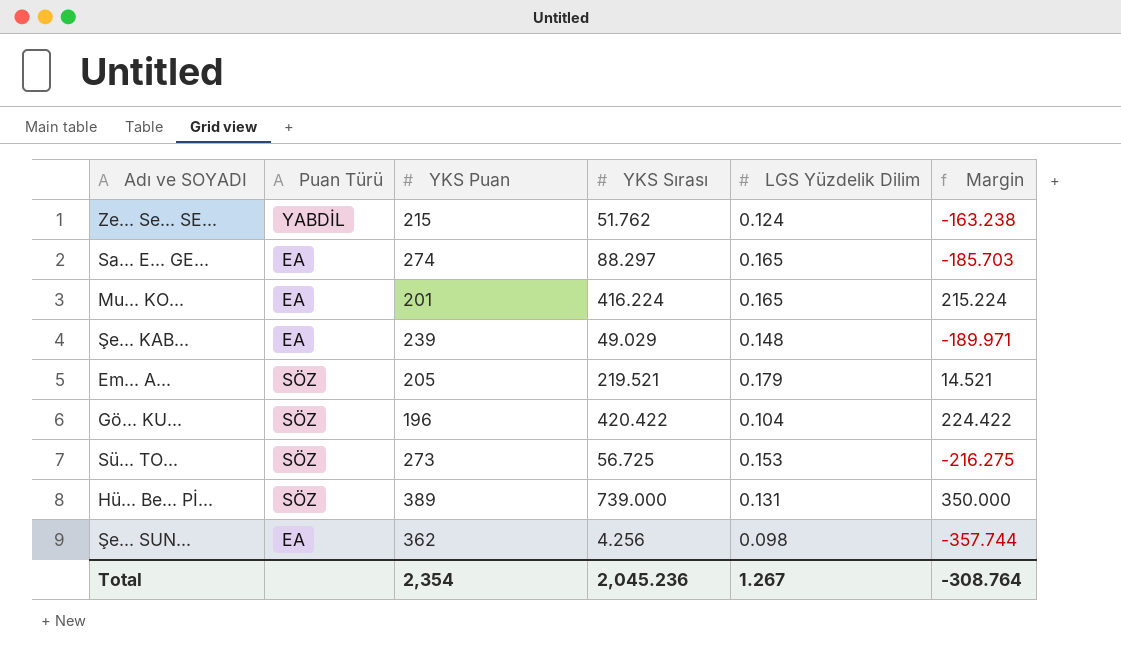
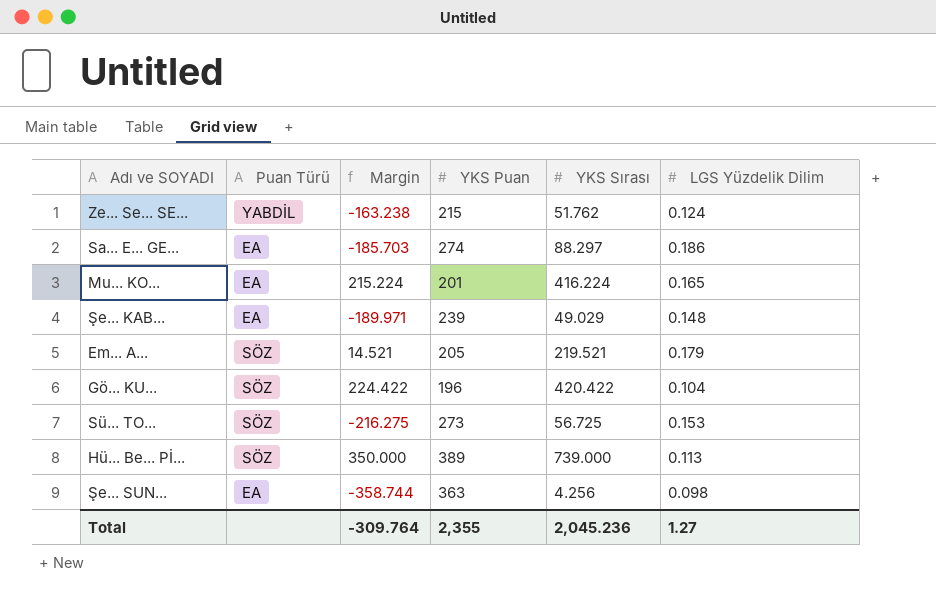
column Margin | position: 6 -> 3
Sa... E... GE... | LGS Yüzdelik Dilim: 0.165 -> 0.186
Hü... Be... Pİ... | LGS Yüzdelik Dilim: 0.131 -> 0.113
Şe... SUN... | Margin: -357.744 -> -358.744
Şe... SUN... | YKS Puan: 362 -> 363
Total | Margin: -308.764 -> -309.764
Total | YKS Puan: 2,354 -> 2,355
Total | LGS Yüzdelik Dilim: 1.267 -> 1.27

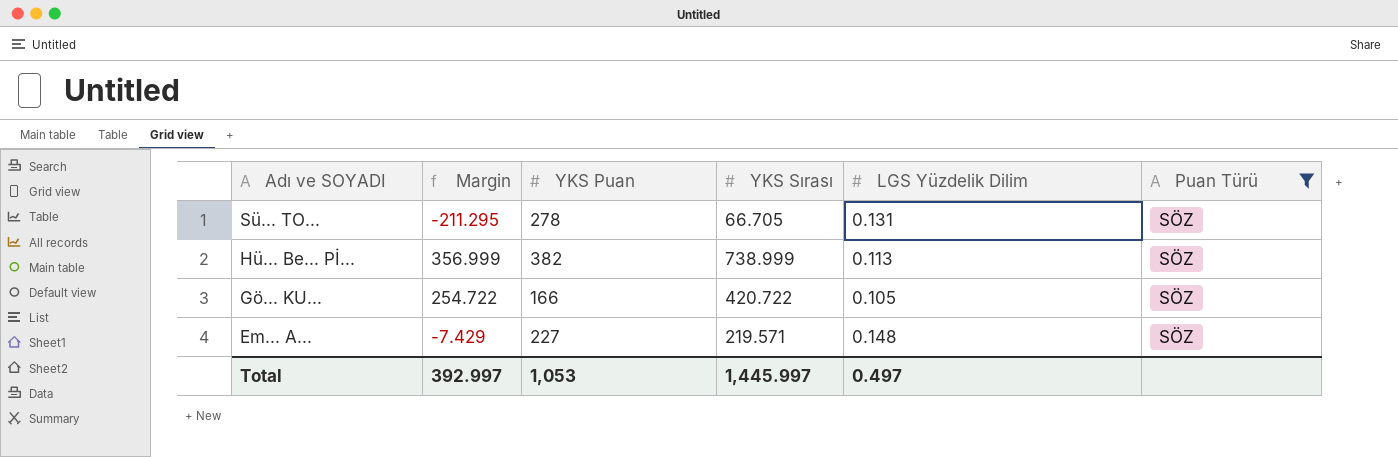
filter: none -> Puan Türü = SÖZ
row order: none -> Adı ve SOYADI descending
column Puan Türü | position: 2 -> 6
Sü... TO... | Margin: -216.275 -> -211.295
Sü... TO... | YKS Puan: 273 -> 278
Sü... TO... | YKS Sırası: 56.725 -> 66.705
Sü... TO... | LGS Yüzdelik Dilim: 0.153 -> 0.131
Hü... Be... Pİ... | Margin: 350.000 -> 356.999
Hü... Be... Pİ... | YKS Puan: 389 -> 382
Hü... Be... Pİ... | YKS Sırası: 739.000 -> 738.999
Gö... KU... | Margin: 224.422 -> 254.722
Gö... KU... | YKS Puan: 196 -> 166
Gö... KU... | YKS Sırası: 420.422 -> 420.722
Gö... KU... | LGS Yüzdelik Dilim: 0.104 -> 0.105
Em... A... | Margin: 14.521 -> -7.429
Em... A... | YKS Puan: 205 -> 227
Em... A... | YKS Sırası: 219.521 -> 219.571
Em... A... | LGS Yüzdelik Dilim: 0.179 -> 0.148
Total | Margin: -309.764 -> 392.997
Total | YKS Puan: 2,355 -> 1,053
Total | YKS Sırası: 2,045.236 -> 1,445.997
Total | LGS Yüzdelik Dilim: 1.27 -> 0.497

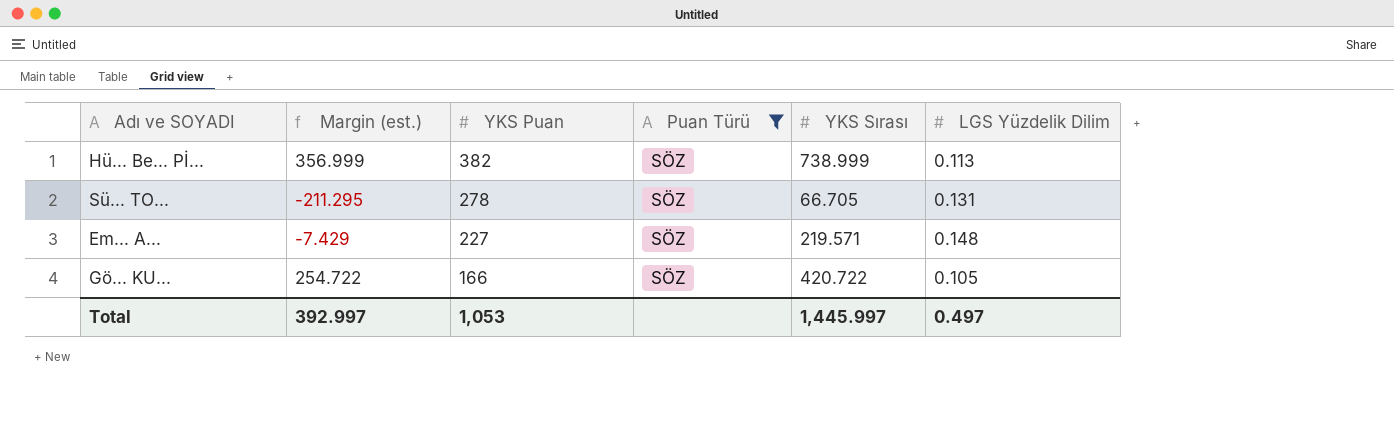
row order: Adı ve SOYADI descending -> YKS Puan descending
column name: Margin -> Margin (est.)
column Puan Türü | position: 6 -> 4

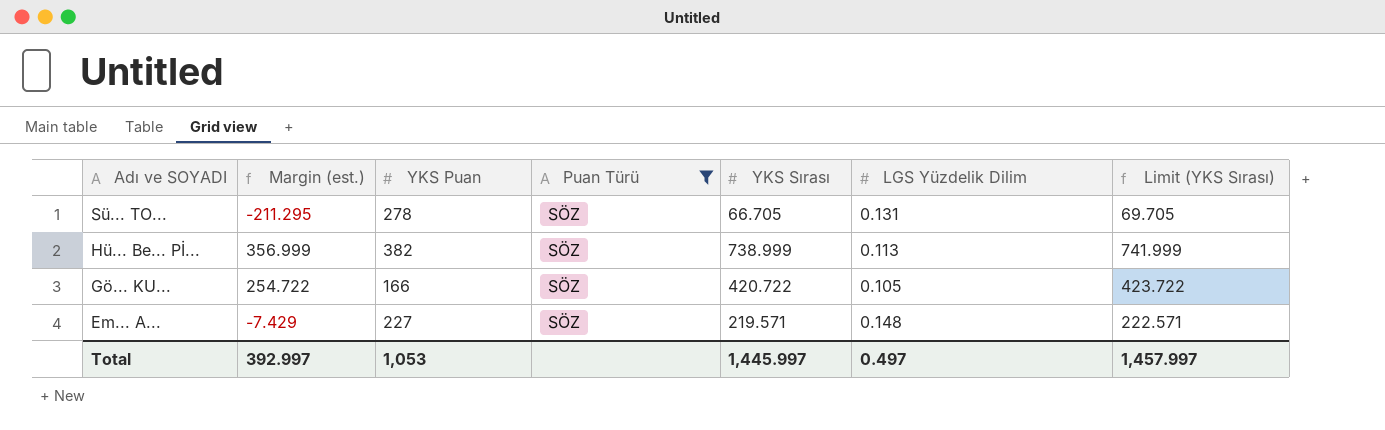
row order: YKS Puan descending -> Adı ve SOYADI descending
column Limit (YKS Sırası) | formula: none -> [YKS Sırası] + 3

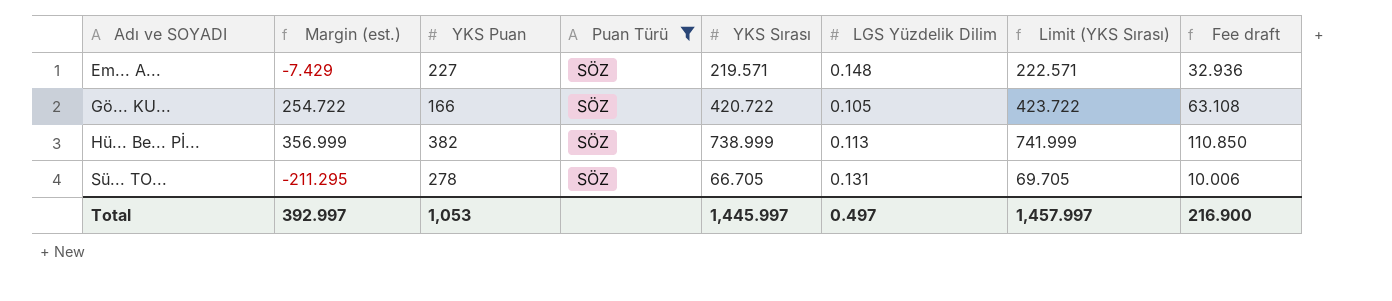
row order: Adı ve SOYADI descending -> Adı ve SOYADI ascending
column Fee draft | formula: none -> [YKS Sırası] * 0.15

